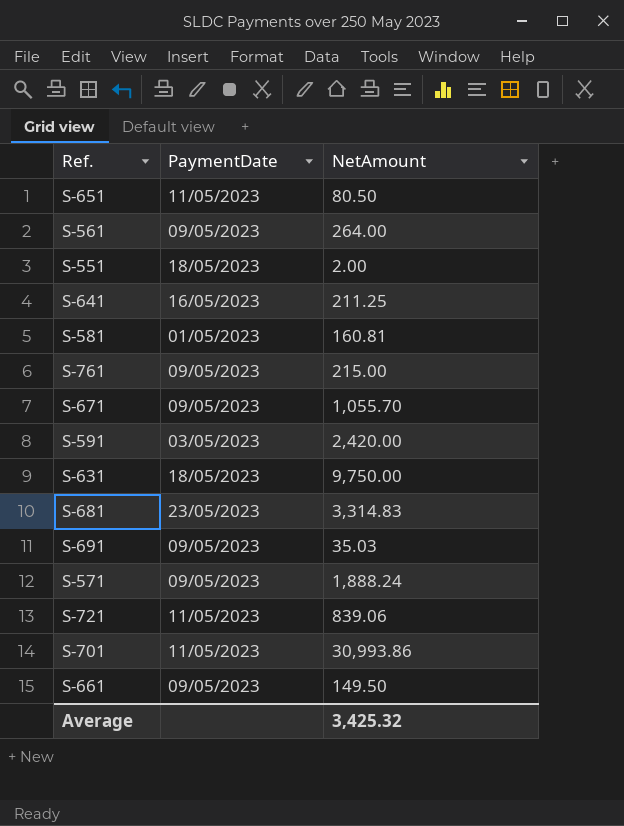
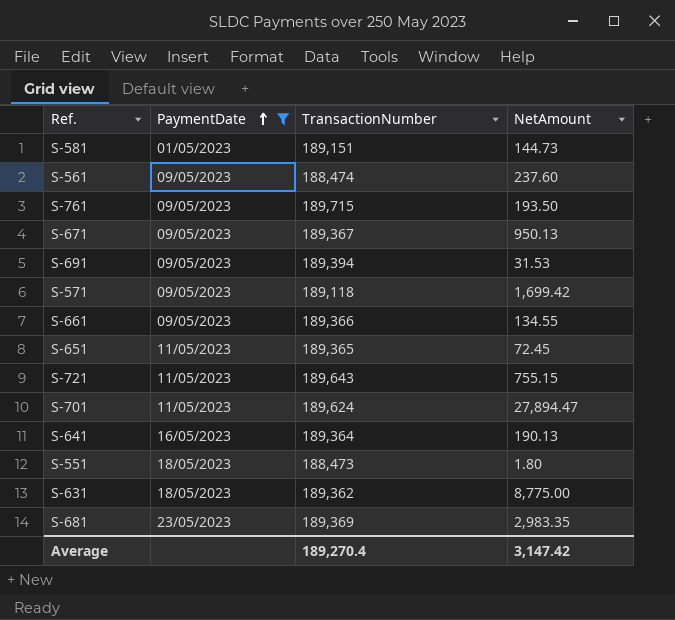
filter: none -> PaymentDate != 03/05/2023
row order: none -> PaymentDate ascending
column TransactionNumber | position: none -> 3
S-581 | NetAmount: 160.81 -> 144.73
S-561 | NetAmount: 264.00 -> 237.60
S-761 | NetAmount: 215.00 -> 193.50
S-671 | NetAmount: 1,055.70 -> 950.13
S-691 | NetAmount: 35.03 -> 31.53
S-571 | NetAmount: 1,888.24 -> 1,699.42
S-661 | NetAmount: 149.50 -> 134.55
S-651 | NetAmount: 80.50 -> 72.45
S-721 | NetAmount: 839.06 -> 755.15
S-701 | NetAmount: 30,993.86 -> 27,894.47
S-641 | NetAmount: 211.25 -> 190.13
S-551 | NetAmount: 2.00 -> 1.80
S-631 | NetAmount: 9,750.00 -> 8,775.00
S-681 | NetAmount: 3,314.83 -> 2,983.35
Average | NetAmount: 3,425.32 -> 3,147.42

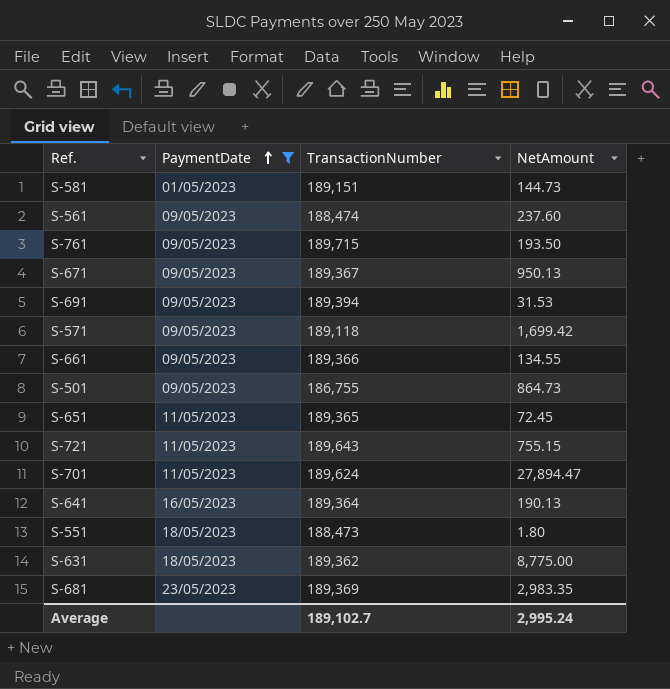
row S-501: none -> 09/05/2023 | 186,755 | 864.73
Average | TransactionNumber: 189,270.4 -> 189,102.7
Average | NetAmount: 3,147.42 -> 2,995.24

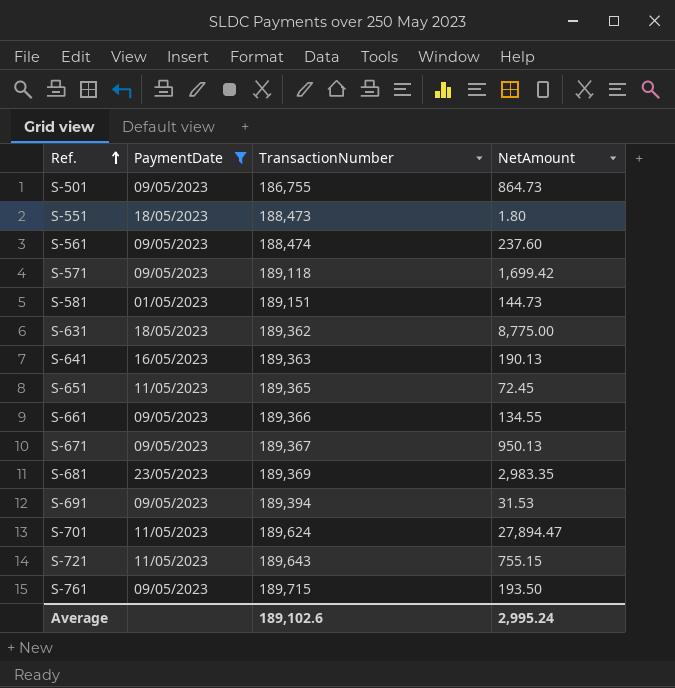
row order: PaymentDate ascending -> Ref. ascending
S-641 | TransactionNumber: 189,364 -> 189,363
Average | TransactionNumber: 189,102.7 -> 189,102.6

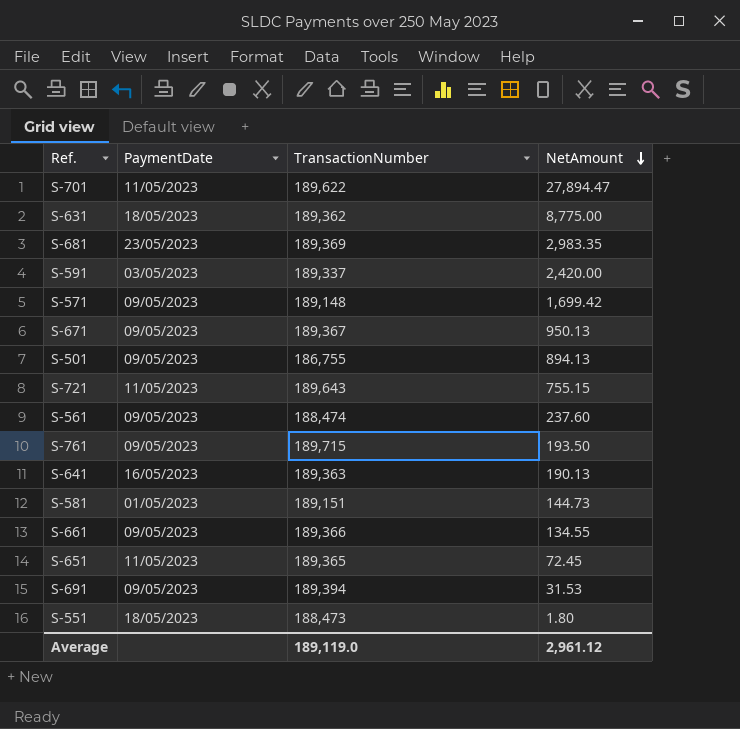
filter: PaymentDate != 03/05/2023 -> none
row order: Ref. ascending -> NetAmount descending
S-701 | TransactionNumber: 189,624 -> 189,622
S-571 | TransactionNumber: 189,118 -> 189,148
S-501 | NetAmount: 864.73 -> 894.13
Average | TransactionNumber: 189,102.6 -> 189,119.0
Average | NetAmount: 2,995.24 -> 2,961.12

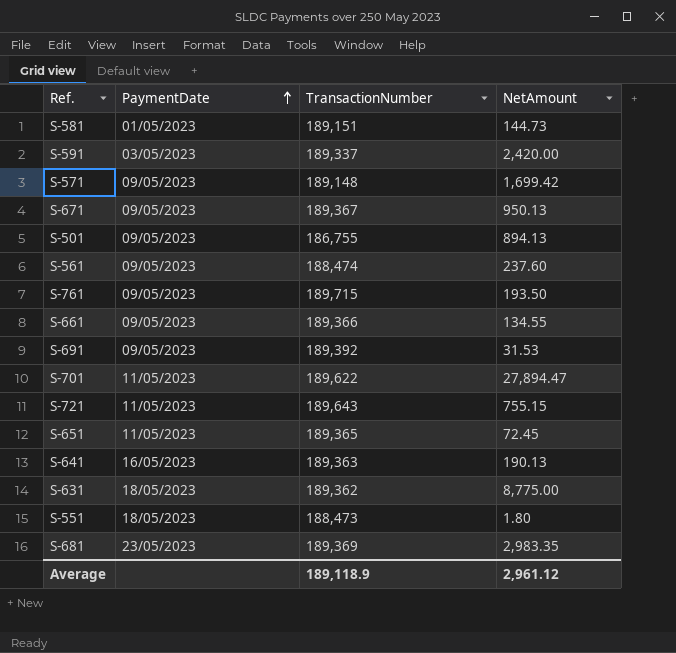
row order: NetAmount descending -> PaymentDate ascending
S-691 | TransactionNumber: 189,394 -> 189,392
Average | TransactionNumber: 189,119.0 -> 189,118.9

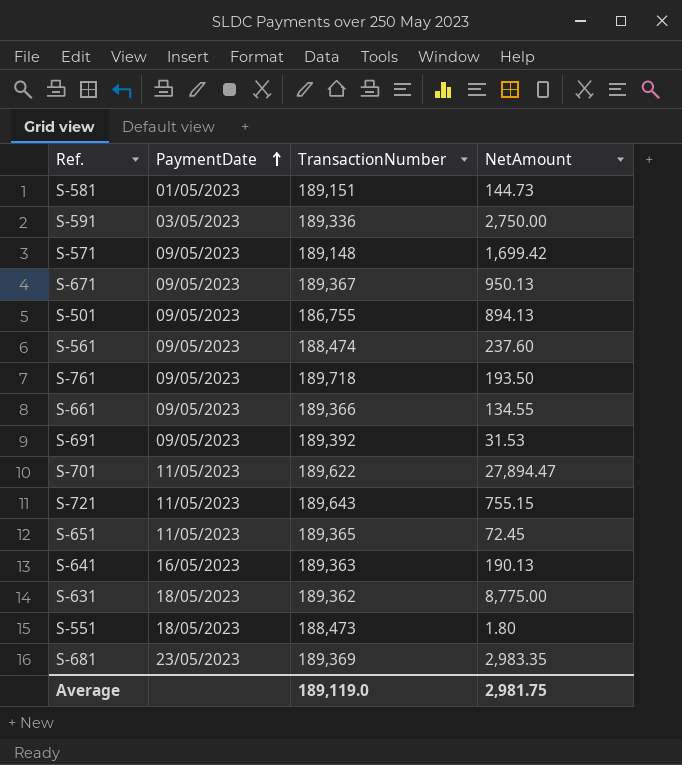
S-591 | TransactionNumber: 189,337 -> 189,336
S-591 | NetAmount: 2,420.00 -> 2,750.00
S-761 | TransactionNumber: 189,715 -> 189,718
Average | TransactionNumber: 189,118.9 -> 189,119.0
Average | NetAmount: 2,961.12 -> 2,981.75

